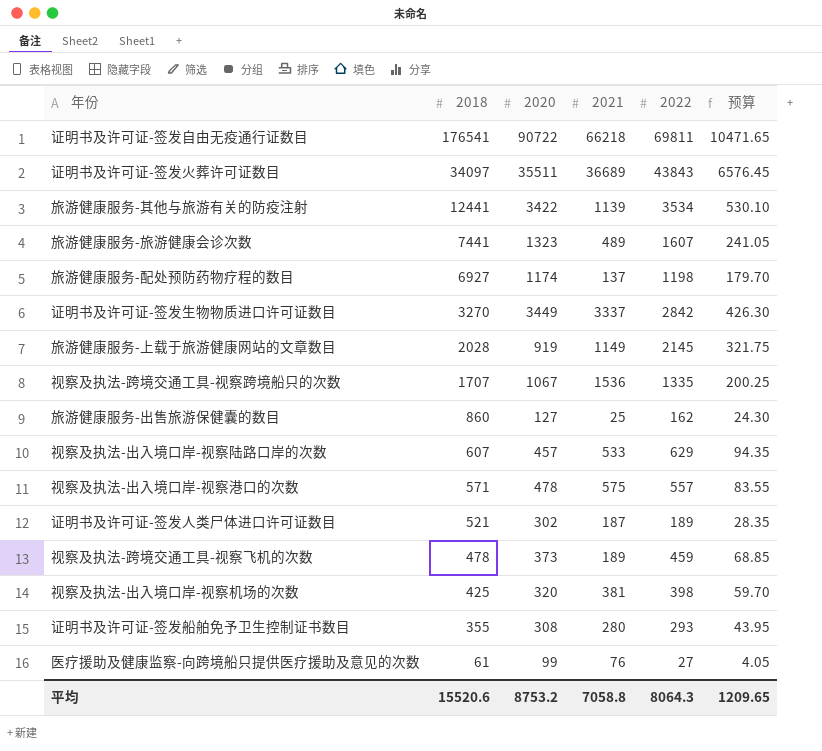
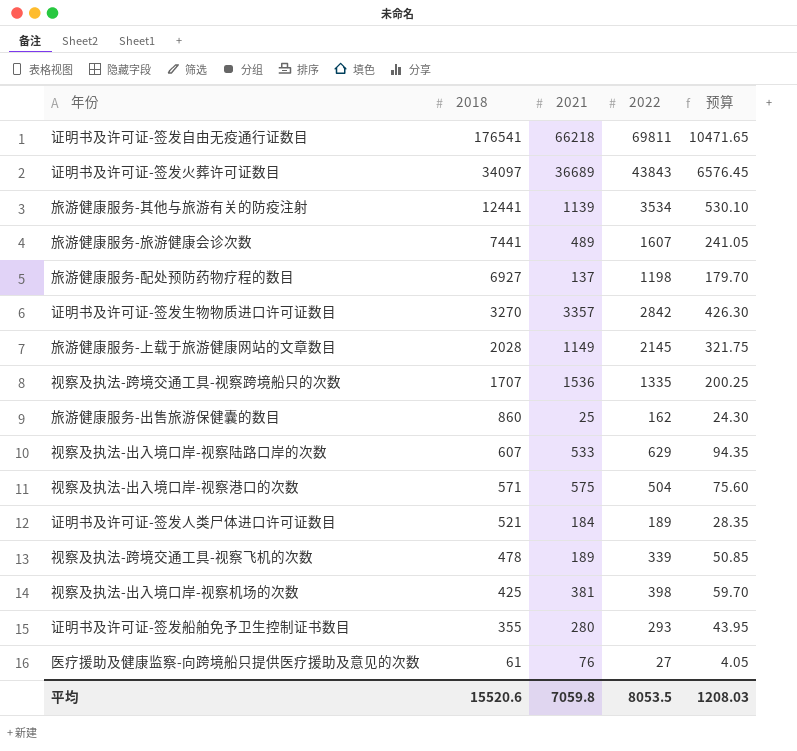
column 2020 | position: 3 -> none
证明书及许可证-签发生物物质进口许可证数目 | 2021: 3337 -> 3357
视察及执法-出入境口岸-视察港口的次数 | 2022: 557 -> 504
视察及执法-出入境口岸-视察港口的次数 | 预算: 83.55 -> 75.60
证明书及许可证-签发人类尸体进口许可证数目 | 2021: 187 -> 184
视察及执法-跨境交通工具-视察飞机的次数 | 2022: 459 -> 339
视察及执法-跨境交通工具-视察飞机的次数 | 预算: 68.85 -> 50.85
平均 | 2021: 7058.8 -> 7059.8
平均 | 2022: 8064.3 -> 8053.5
平均 | 预算: 1209.65 -> 1208.03

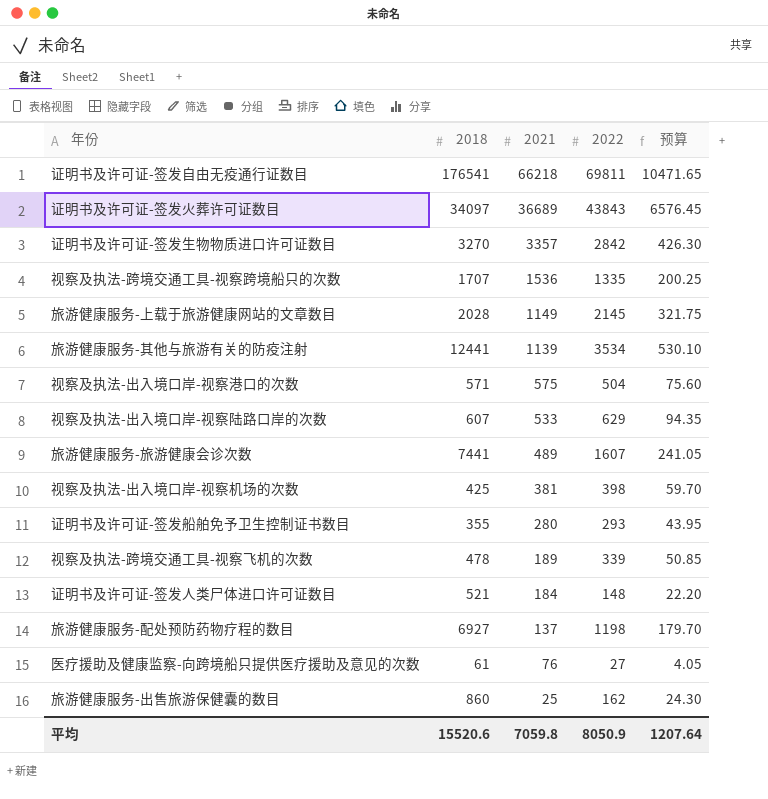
row order: 2018 descending -> 2021 descending
证明书及许可证-签发人类尸体进口许可证数目 | 2022: 189 -> 148
证明书及许可证-签发人类尸体进口许可证数目 | 预算: 28.35 -> 22.20
平均 | 2022: 8053.5 -> 8050.9
平均 | 预算: 1208.03 -> 1207.64

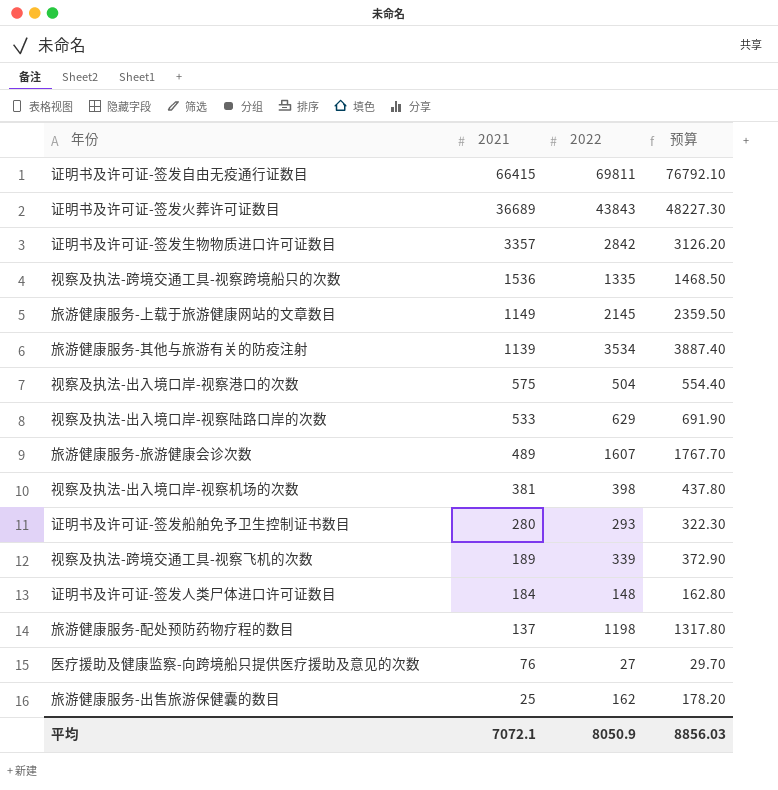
column 2018 | position: 2 -> none
column 预算 | formula: [2022] * 0.15 -> [2022] * 1.1
证明书及许可证-签发自由无疫通行证数目 | 2021: 66218 -> 66415
平均 | 2021: 7059.8 -> 7072.1
平均 | 预算: 1207.64 -> 8856.03

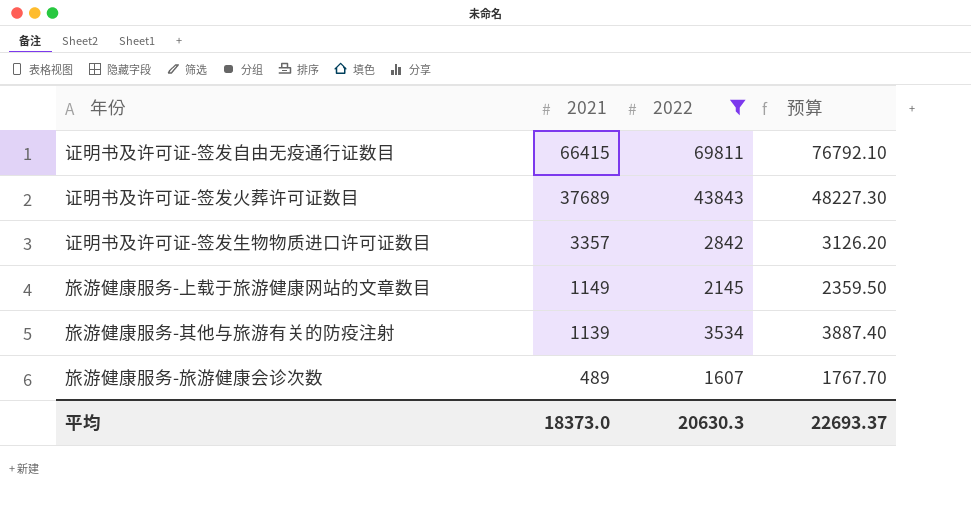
filter: none -> 2022 >= 1607
证明书及许可证-签发火葬许可证数目 | 2021: 36689 -> 37689
平均 | 2021: 7072.1 -> 18373.0
平均 | 2022: 8050.9 -> 20630.3
平均 | 预算: 8856.03 -> 22693.37

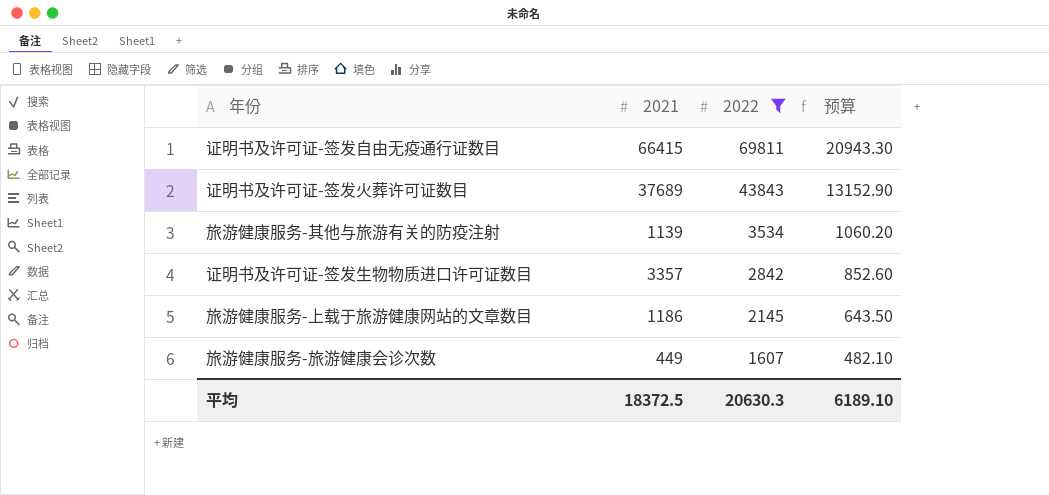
row order: 2021 descending -> 2022 descending
column 预算 | formula: [2022] * 1.1 -> [2022] * 0.3
旅游健康服务-上载于旅游健康网站的文章数目 | 2021: 1149 -> 1186
旅游健康服务-旅游健康会诊次数 | 2021: 489 -> 449
平均 | 2021: 18373.0 -> 18372.5
平均 | 预算: 22693.37 -> 6189.10

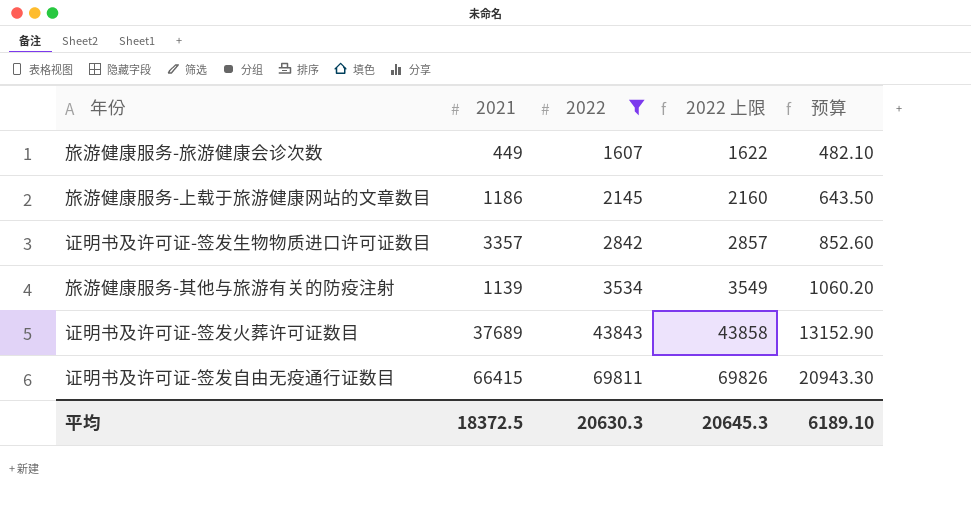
row order: 2022 descending -> 2022 ascending
column 2022 上限 | formula: none -> [2022] + 15

